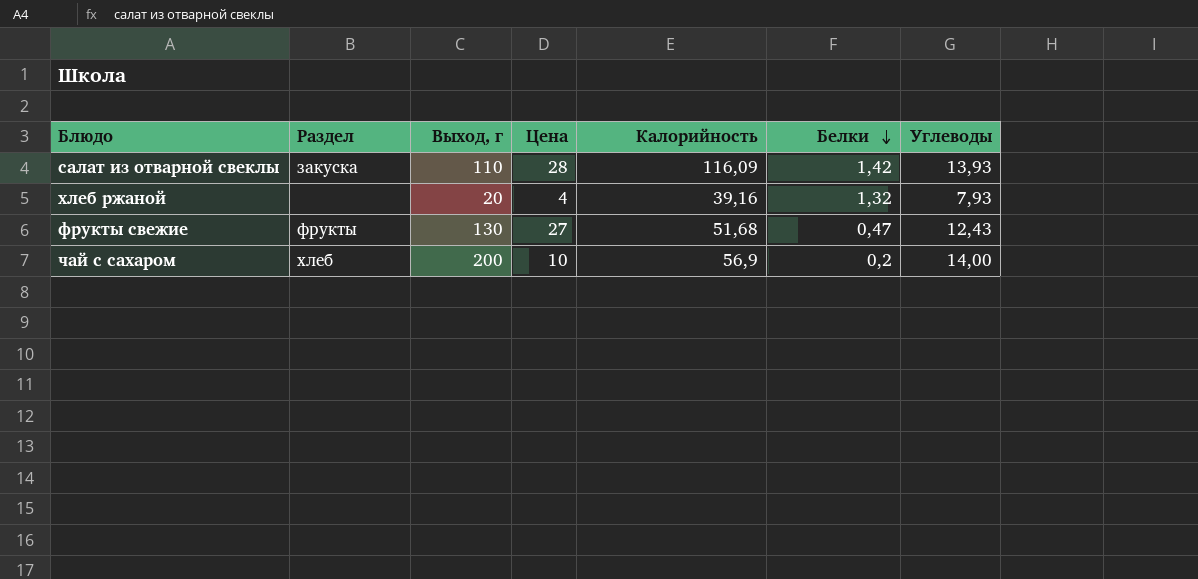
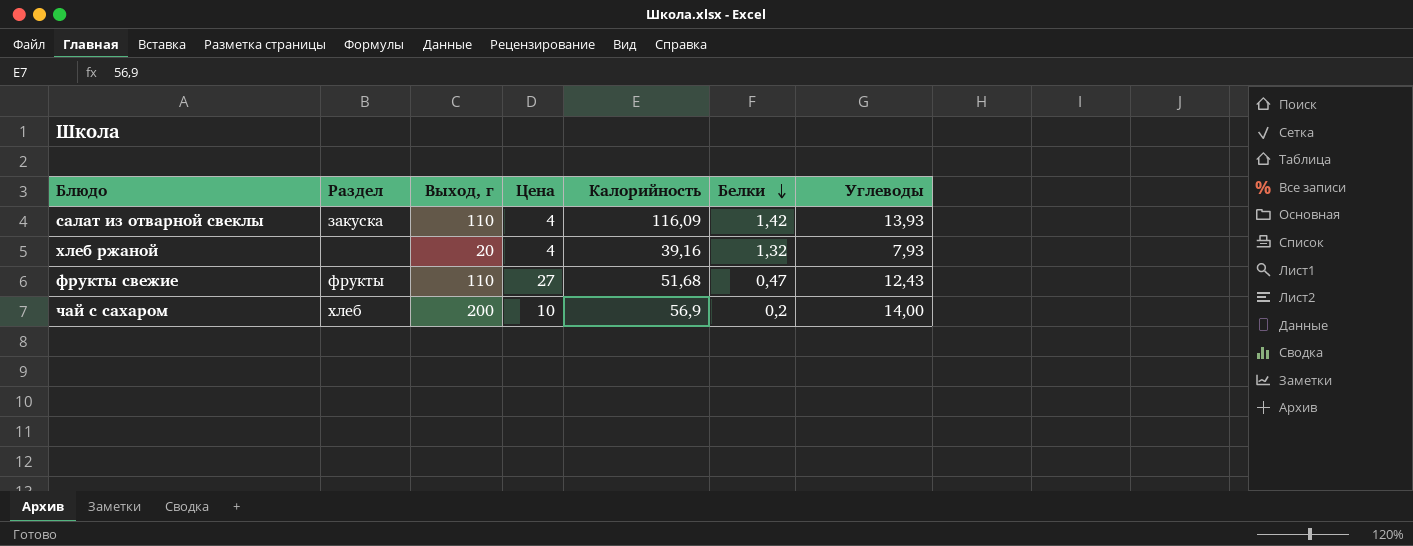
салат из отварной свеклы | Цена: 28 -> 4
фрукты свежие | Выход, г: 130 -> 110

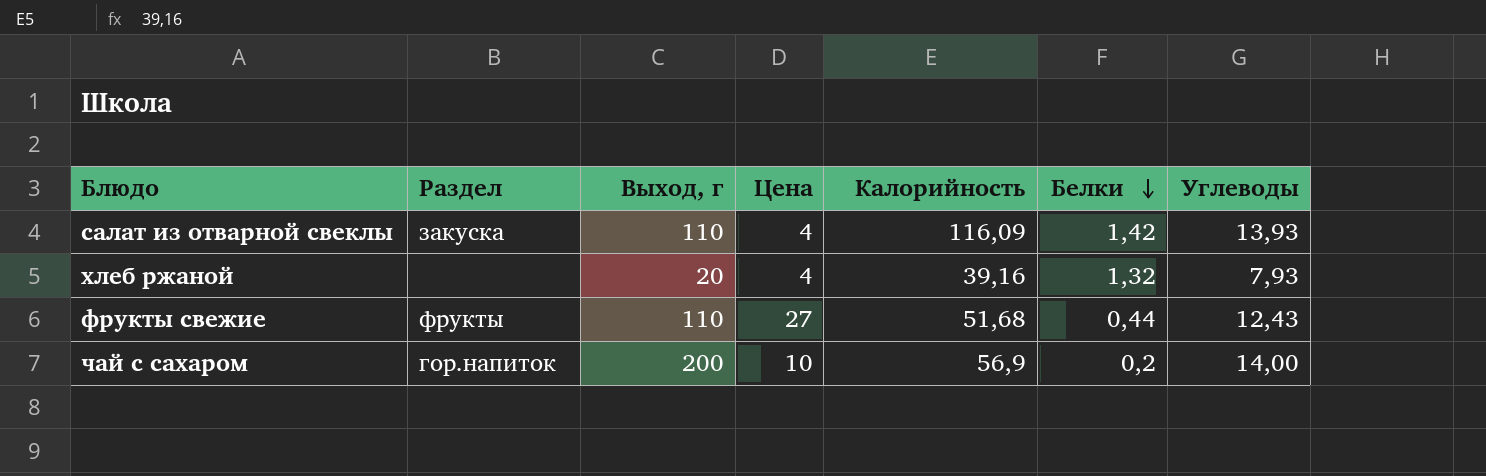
фрукты свежие | Белки: 0,47 -> 0,44
чай с сахаром | Раздел: хлеб -> гор.напиток

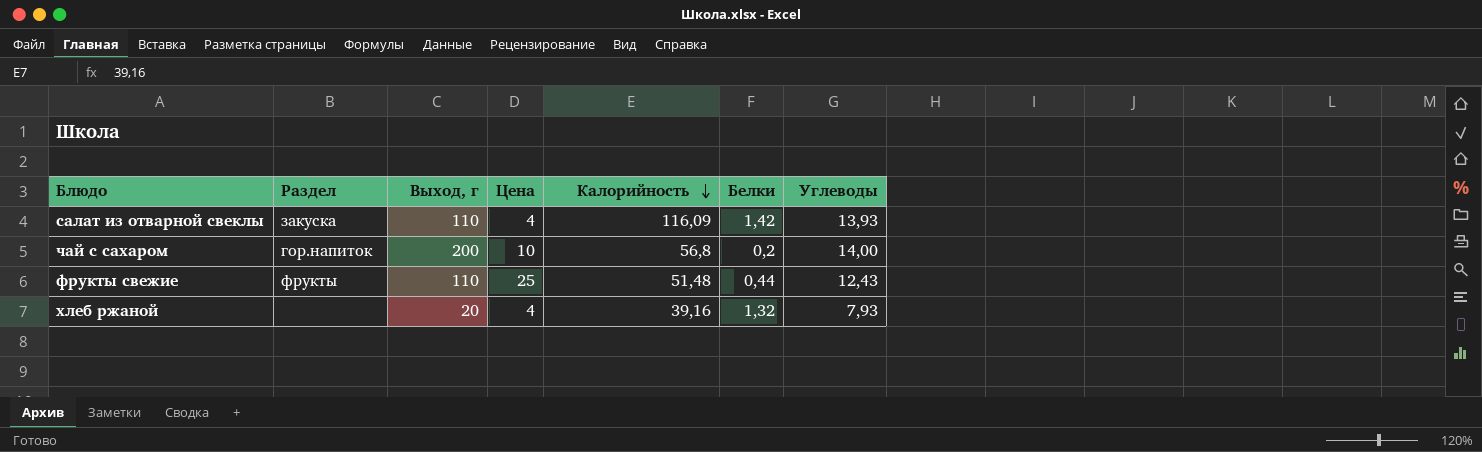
row order: Белки descending -> Калорийность descending
чай с сахаром | Калорийность: 56,9 -> 56,8
фрукты свежие | Цена: 27 -> 25
фрукты свежие | Калорийность: 51,68 -> 51,48

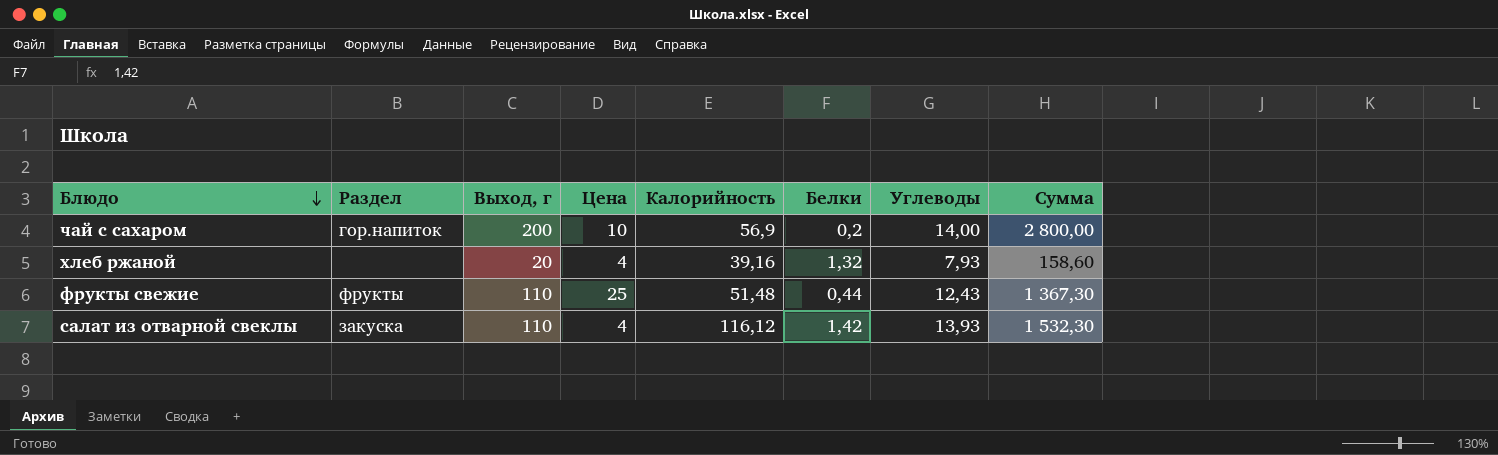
row order: Калорийность descending -> Блюдо descending
column Сумма | formula: none -> [Выход, г] * [Углеводы]
чай с сахаром | Калорийность: 56,8 -> 56,9
салат из отварной свеклы | Калорийность: 116,09 -> 116,12

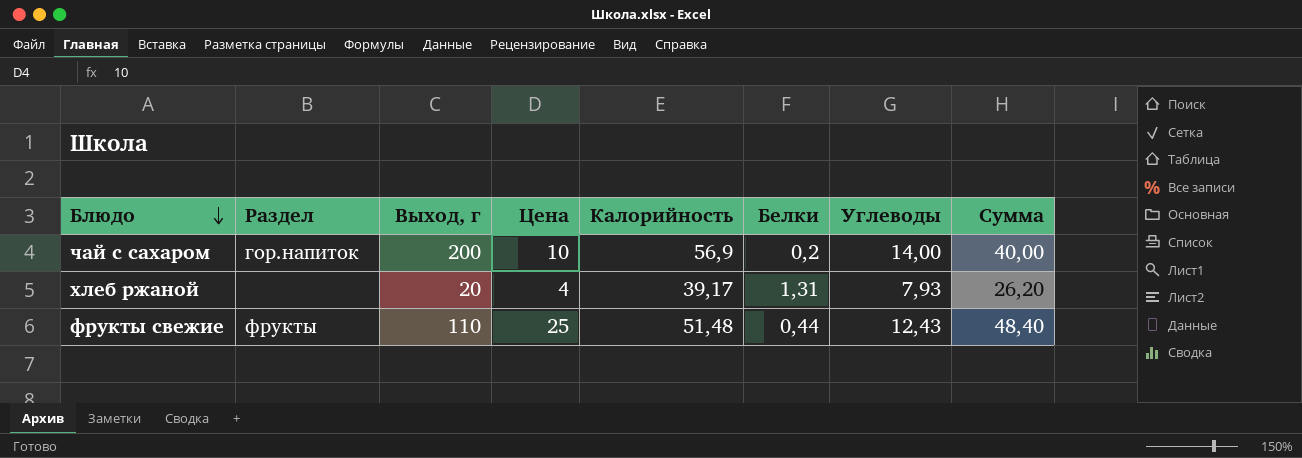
column Сумма | formula: [Выход, г] * [Углеводы] -> [Выход, г] * [Белки]
row салат из отварной свеклы: закуска | 110 | 4 | 116,12 | 1,42 | 13,93 | 1 532,30 -> none
хлеб ржаной | Калорийность: 39,16 -> 39,17
хлеб ржаной | Белки: 1,32 -> 1,31

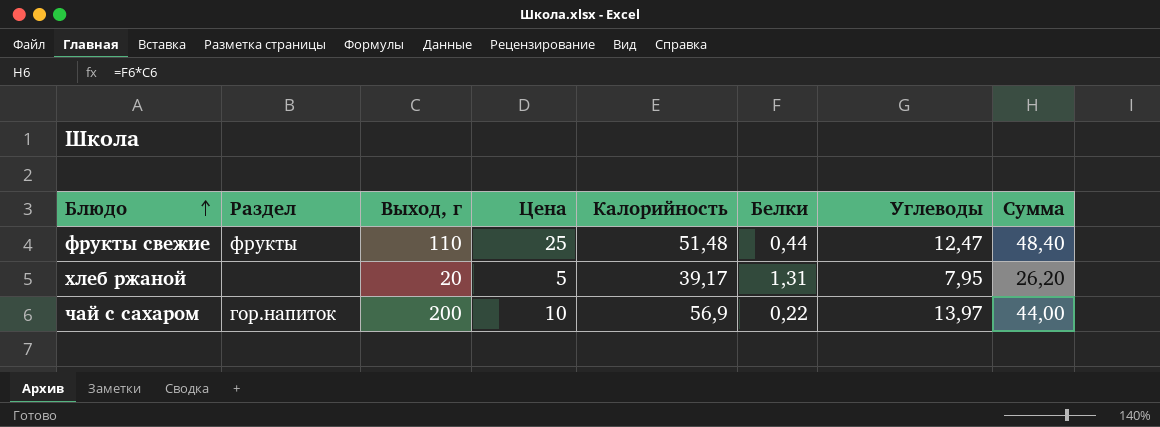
row order: Блюдо descending -> Блюдо ascending
фрукты свежие | Углеводы: 12,43 -> 12,47
хлеб ржаной | Цена: 4 -> 5
хлеб ржаной | Углеводы: 7,93 -> 7,95
чай с сахаром | Белки: 0,2 -> 0,22
чай с сахаром | Углеводы: 14,00 -> 13,97
чай с сахаром | Сумма: 40,00 -> 44,00

